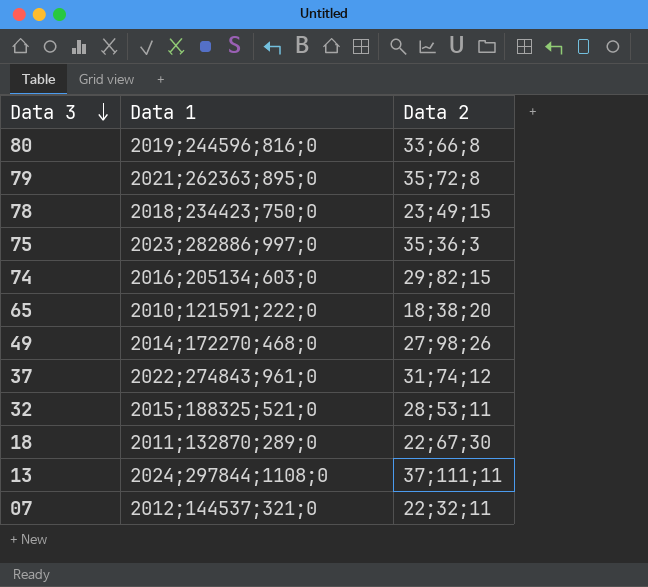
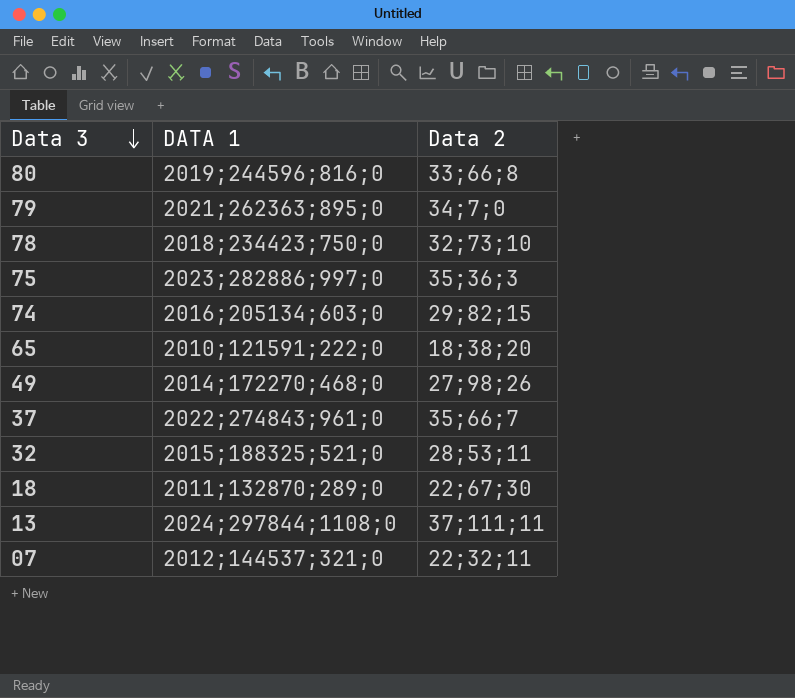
column name: Data 1 -> DATA 1
79 | Data 2: 35;72;8 -> 34;7;0
78 | Data 2: 23;49;15 -> 32;73;10
37 | Data 2: 31;74;12 -> 35;66;7

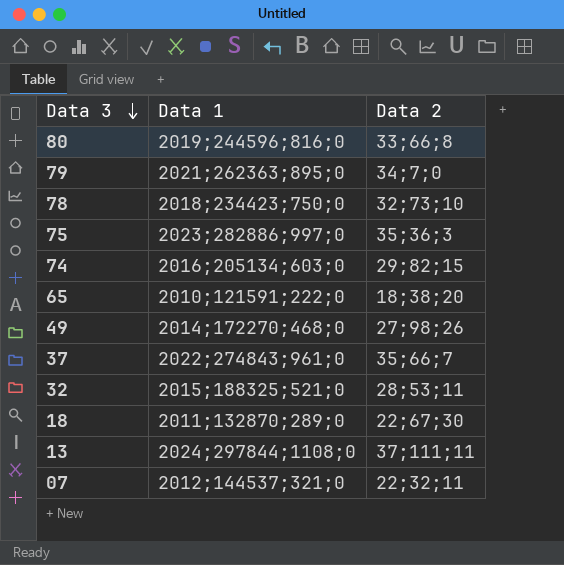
column name: DATA 1 -> Data 1

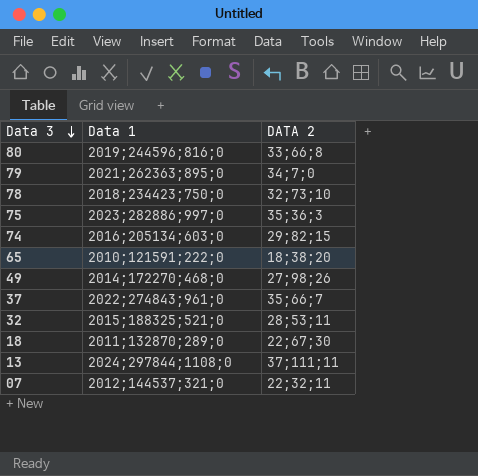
column name: Data 2 -> DATA 2

